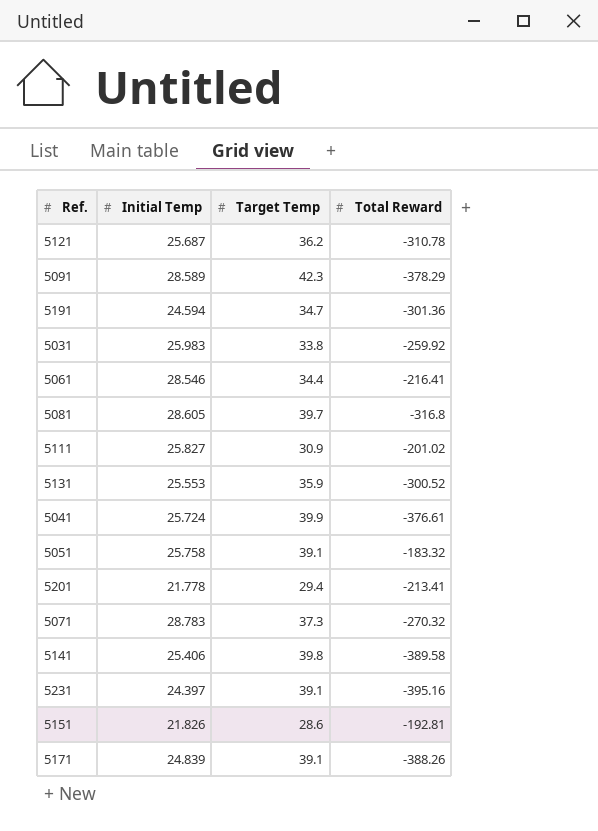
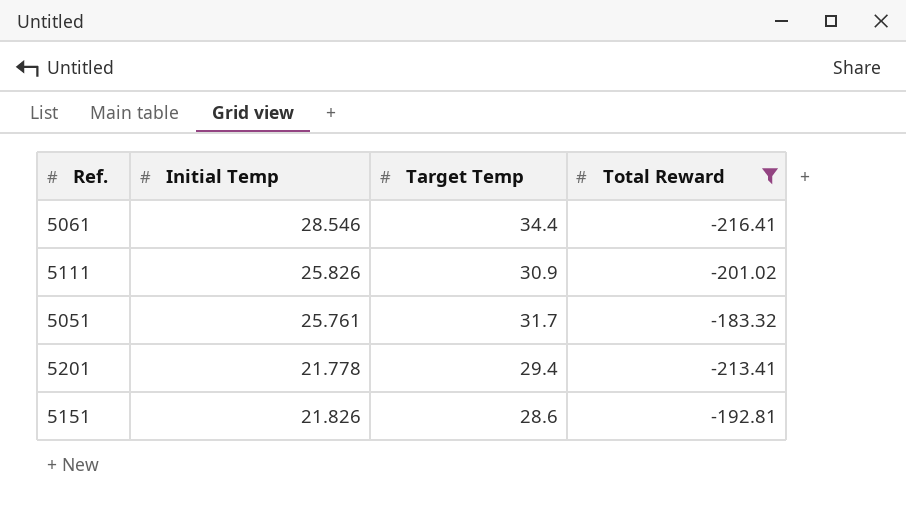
filter: none -> Total Reward >= -216.41
5111 | Initial Temp: 25.827 -> 25.826
5051 | Initial Temp: 25.758 -> 25.761
5051 | Target Temp: 39.1 -> 31.7

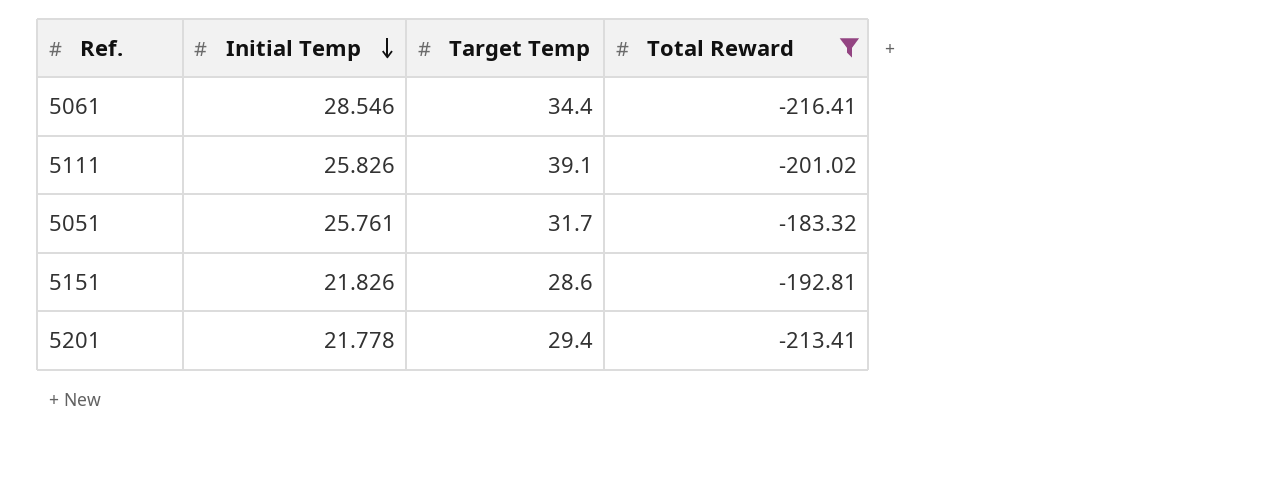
row order: none -> Initial Temp descending
5111 | Target Temp: 30.9 -> 39.1

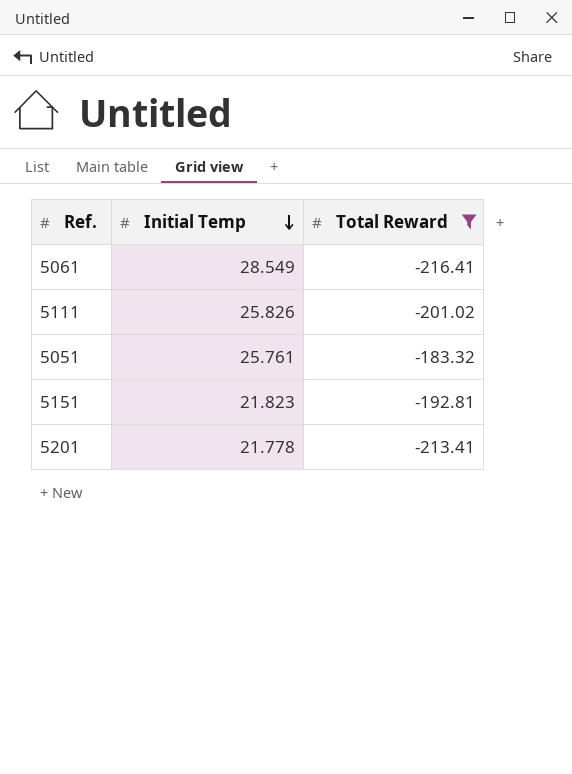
column Target Temp | position: 3 -> none
5061 | Initial Temp: 28.546 -> 28.549
5151 | Initial Temp: 21.826 -> 21.823

